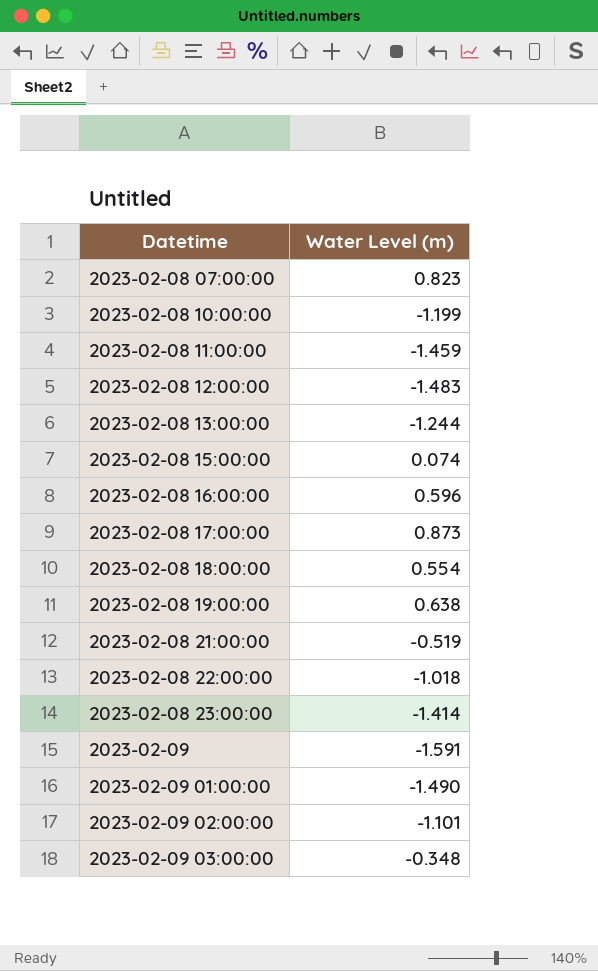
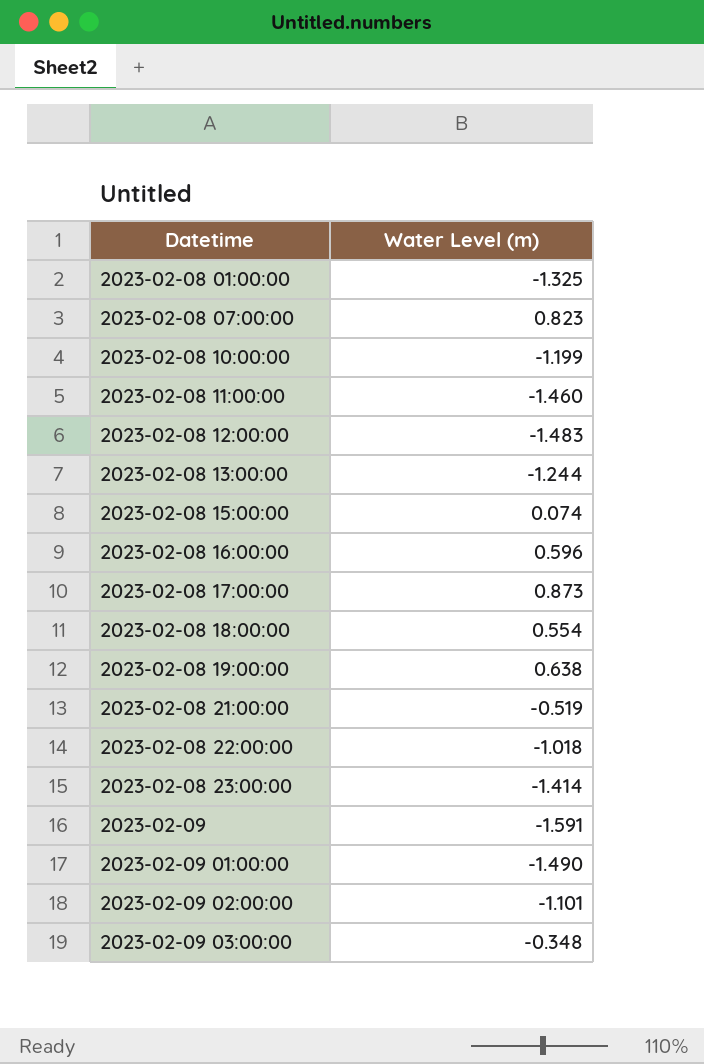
row 2023-02-08 01:00:00: none -> -1.325
2023-02-08 11:00:00 | Water Level (m): -1.459 -> -1.460

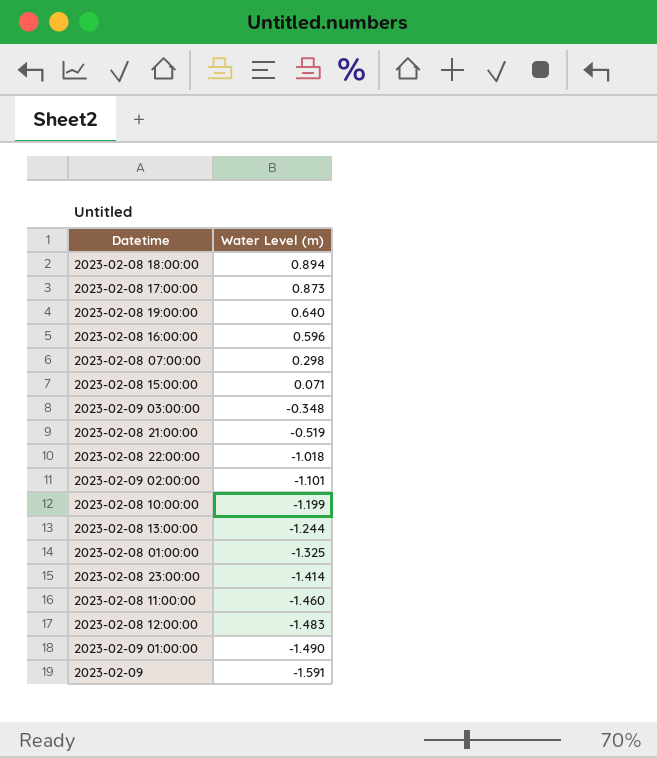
row order: Datetime ascending -> Water Level (m) descending
2023-02-08 18:00:00 | Water Level (m): 0.554 -> 0.894
2023-02-08 19:00:00 | Water Level (m): 0.638 -> 0.640
2023-02-08 07:00:00 | Water Level (m): 0.823 -> 0.298
2023-02-08 15:00:00 | Water Level (m): 0.074 -> 0.071

